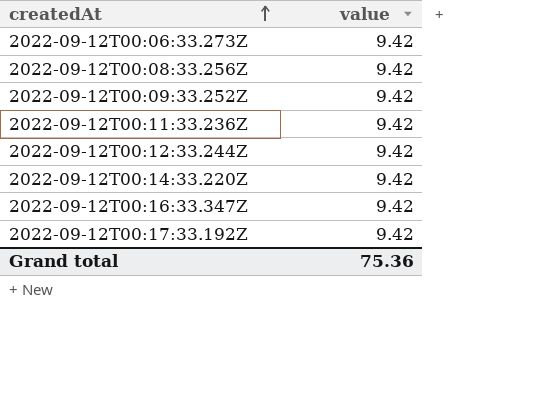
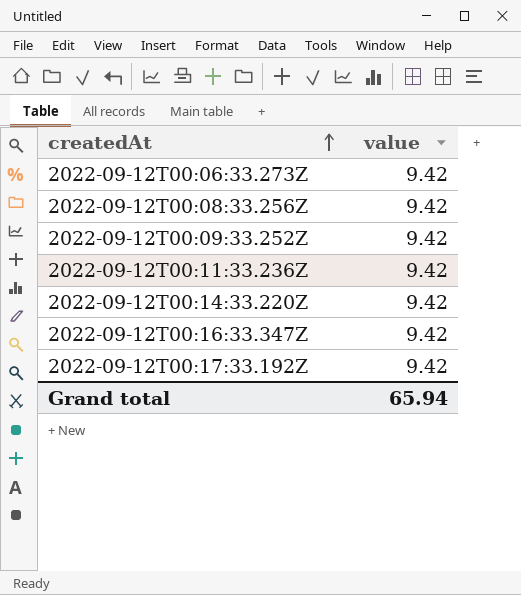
row 2022-09-12T00:12:33.244Z: 9.42 -> none
Grand total | value: 75.36 -> 65.94

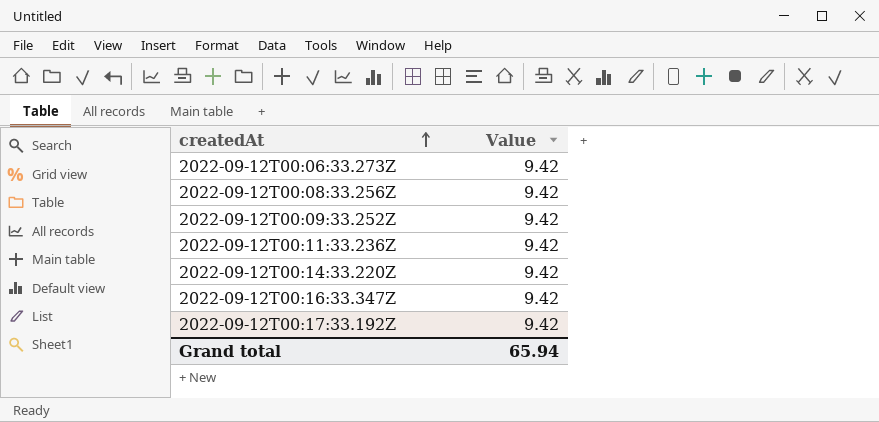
column name: value -> Value

